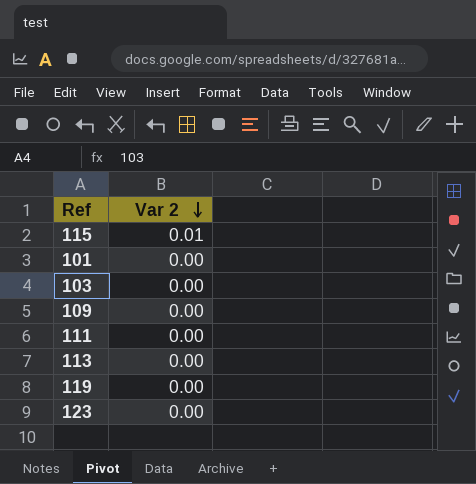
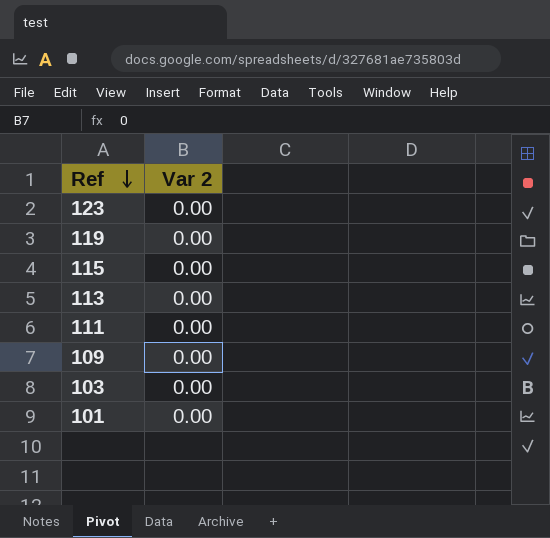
row order: Var 2 descending -> Ref descending
115 | Var 2: 0.01 -> 0.00

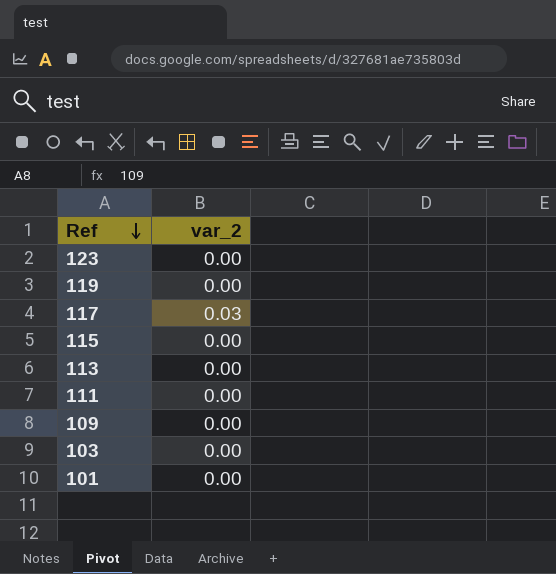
column name: Var 2 -> var_2
row 117: none -> 0.03

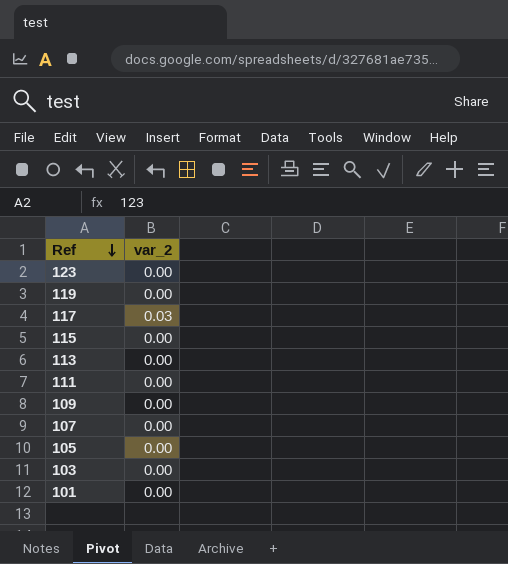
row 107: none -> 0.00
row 105: none -> 0.00

